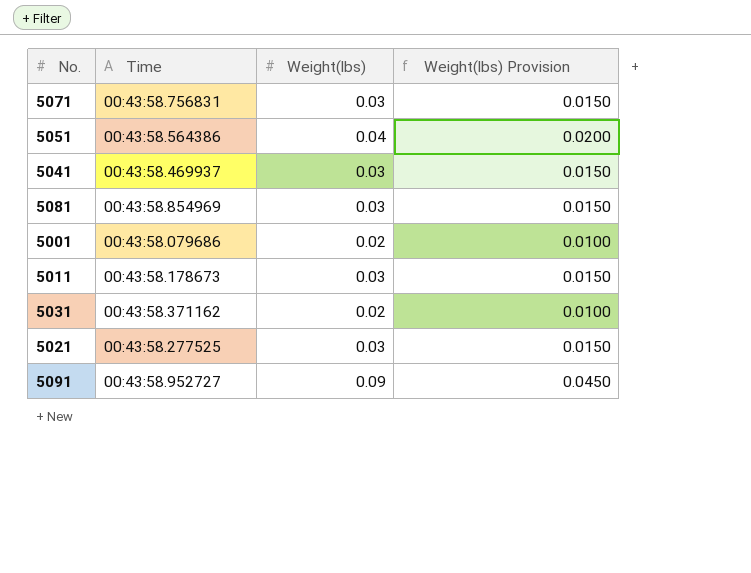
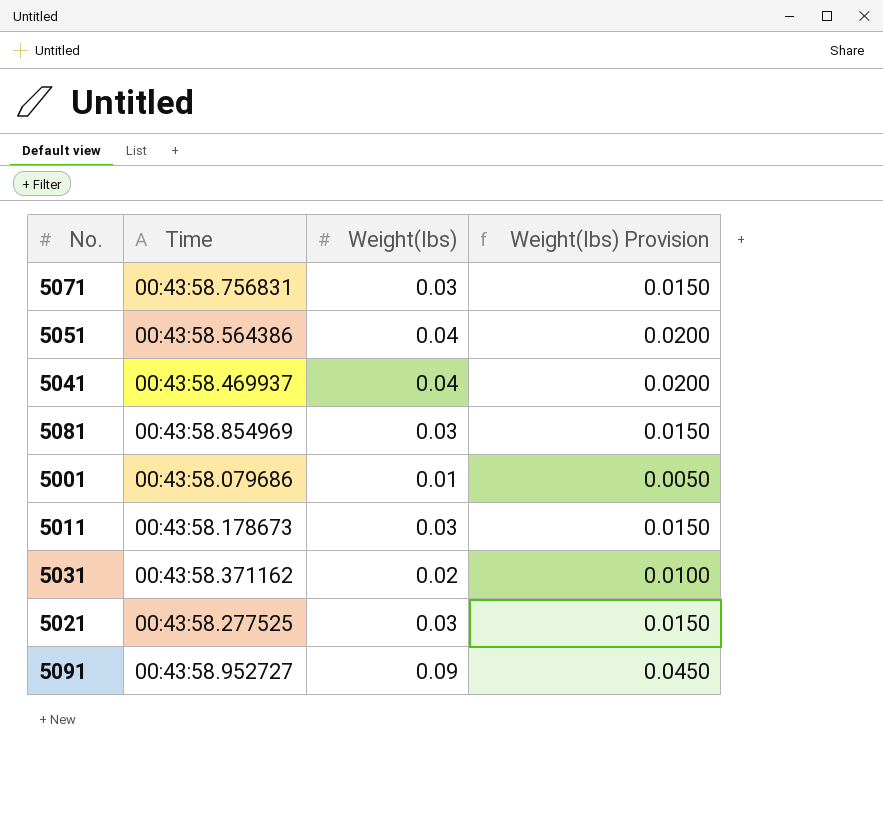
5041 | Weight(lbs): 0.03 -> 0.04
5041 | Weight(lbs) Provision: 0.0150 -> 0.0200
5001 | Weight(lbs): 0.02 -> 0.01
5001 | Weight(lbs) Provision: 0.0100 -> 0.0050

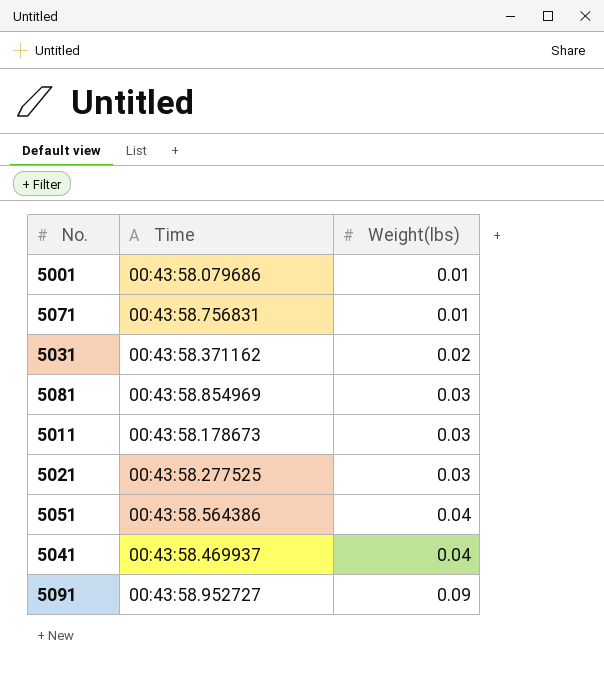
row order: none -> Weight(lbs) ascending
column Weight(lbs) Provision | formula: [Weight(lbs)] * 0.5 -> none
5071 | Weight(lbs): 0.03 -> 0.01

